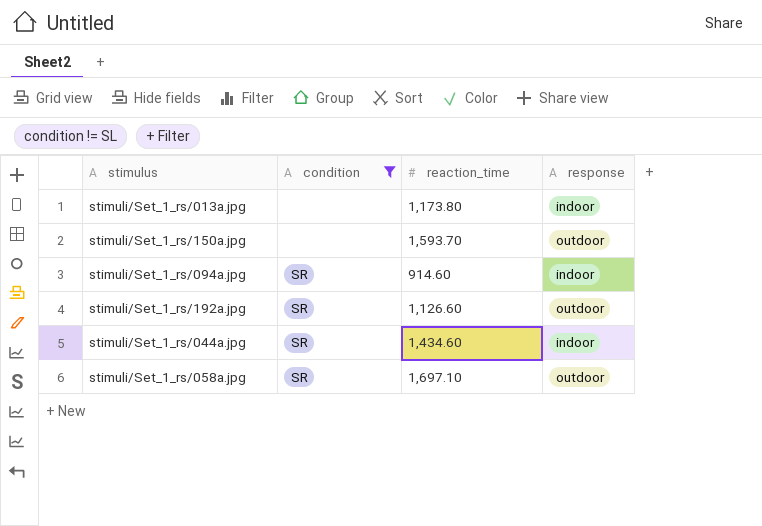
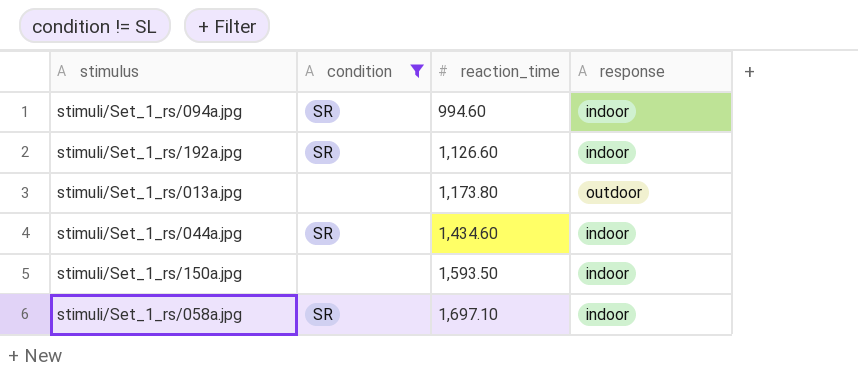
row order: none -> reaction_time ascending
stimuli/Set_1_rs/094a.jpg | reaction_time: 914.60 -> 994.60
stimuli/Set_1_rs/192a.jpg | response: outdoor -> indoor
stimuli/Set_1_rs/013a.jpg | response: indoor -> outdoor
stimuli/Set_1_rs/150a.jpg | reaction_time: 1,593.70 -> 1,593.50
stimuli/Set_1_rs/150a.jpg | response: outdoor -> indoor
stimuli/Set_1_rs/058a.jpg | response: outdoor -> indoor

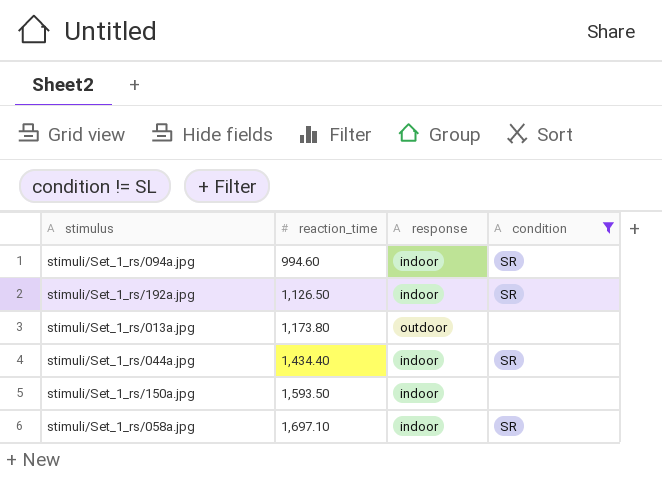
column condition | position: 2 -> 4
stimuli/Set_1_rs/192a.jpg | reaction_time: 1,126.60 -> 1,126.50
stimuli/Set_1_rs/044a.jpg | reaction_time: 1,434.60 -> 1,434.40

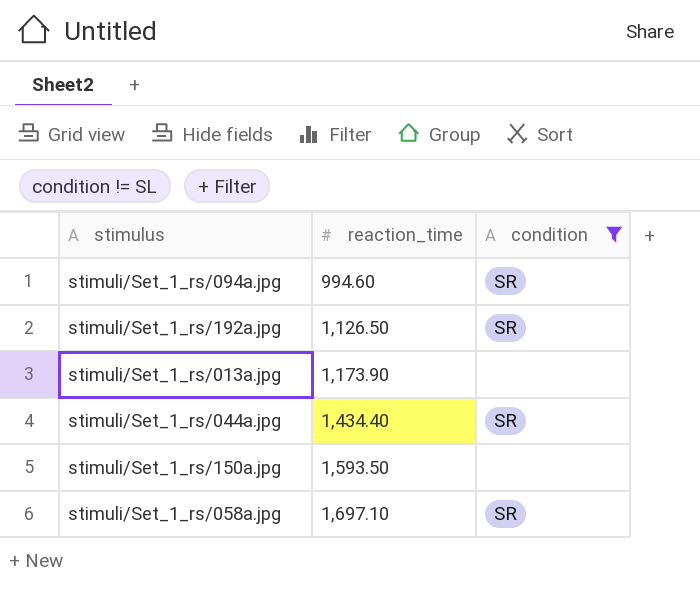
column response | position: 3 -> none
stimuli/Set_1_rs/013a.jpg | reaction_time: 1,173.80 -> 1,173.90

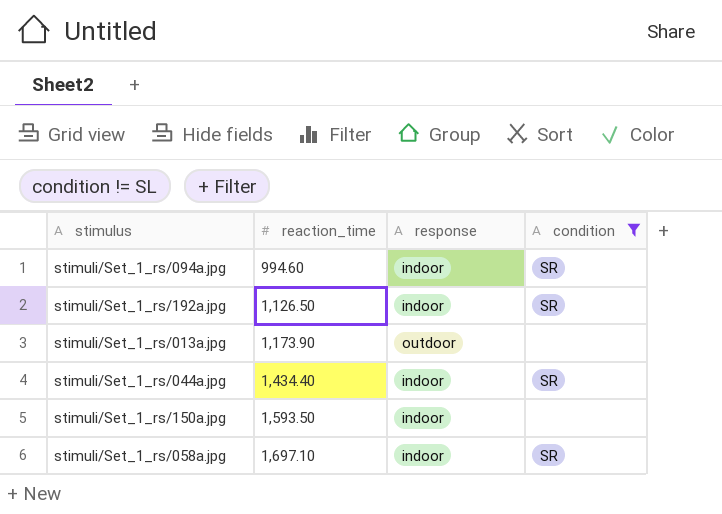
column response | position: none -> 3

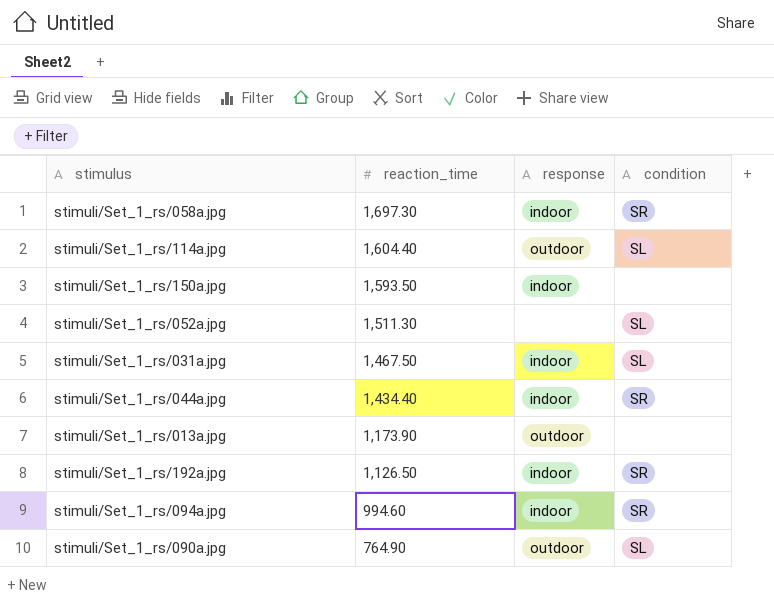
filter: condition != SL -> none
row order: reaction_time ascending -> reaction_time descending
stimuli/Set_1_rs/058a.jpg | reaction_time: 1,697.10 -> 1,697.30

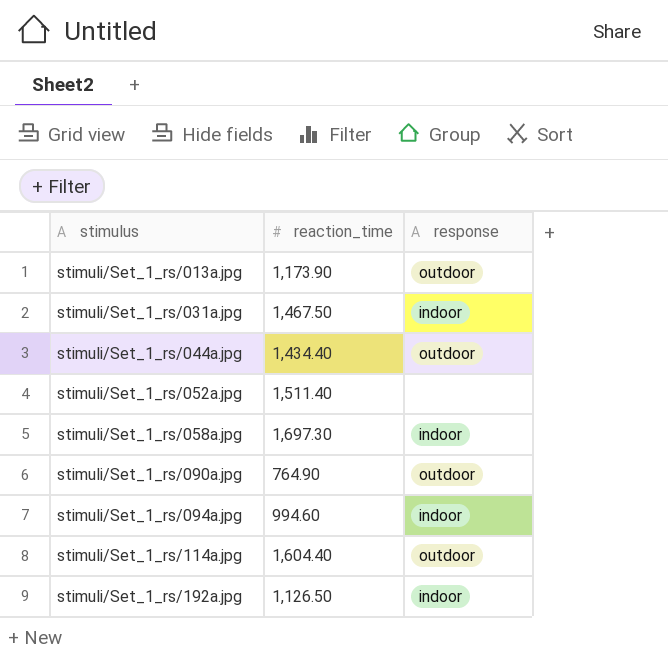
row order: reaction_time descending -> stimulus ascending
column condition | position: 4 -> none
row stimuli/Set_1_rs/150a.jpg: 1,593.50 | indoor | none -> none
stimuli/Set_1_rs/044a.jpg | response: indoor -> outdoor
stimuli/Set_1_rs/052a.jpg | reaction_time: 1,511.30 -> 1,511.40

